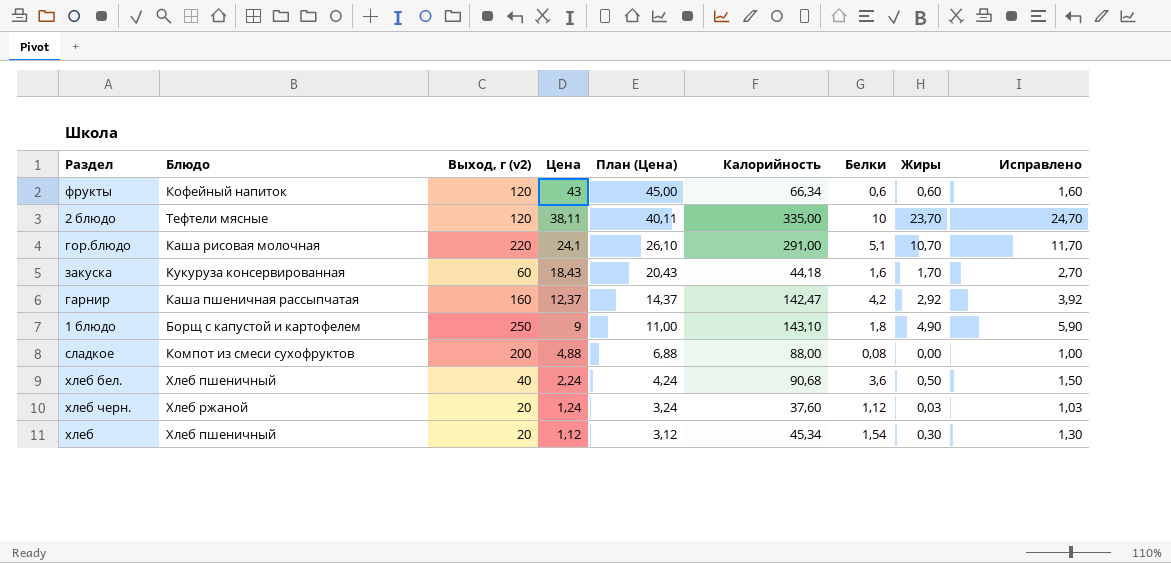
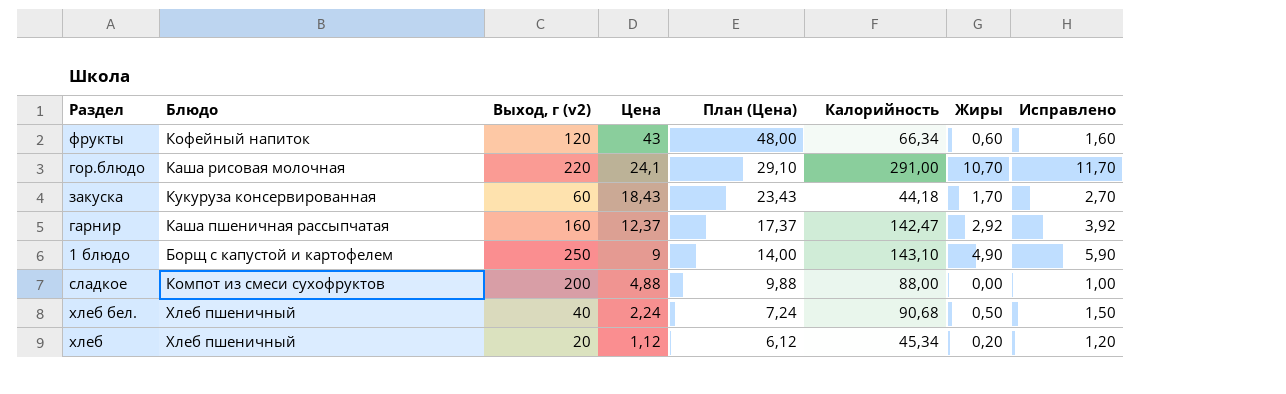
column Белки | position: 7 -> none
column План (Цена) | formula: [Цена] + 2 -> [Цена] + 5
row 2 блюдо: Тефтели мясные | 120 | 38,11 | 40,11 | 335,00 | 10 | 23,70 | 24,70 -> none
row хлеб черн.: Хлеб ржаной | 20 | 1,24 | 3,24 | 37,60 | 1,12 | 0,03 | 1,03 -> none
хлеб | Жиры: 0,30 -> 0,20
хлеб | Исправлено: 1,30 -> 1,20

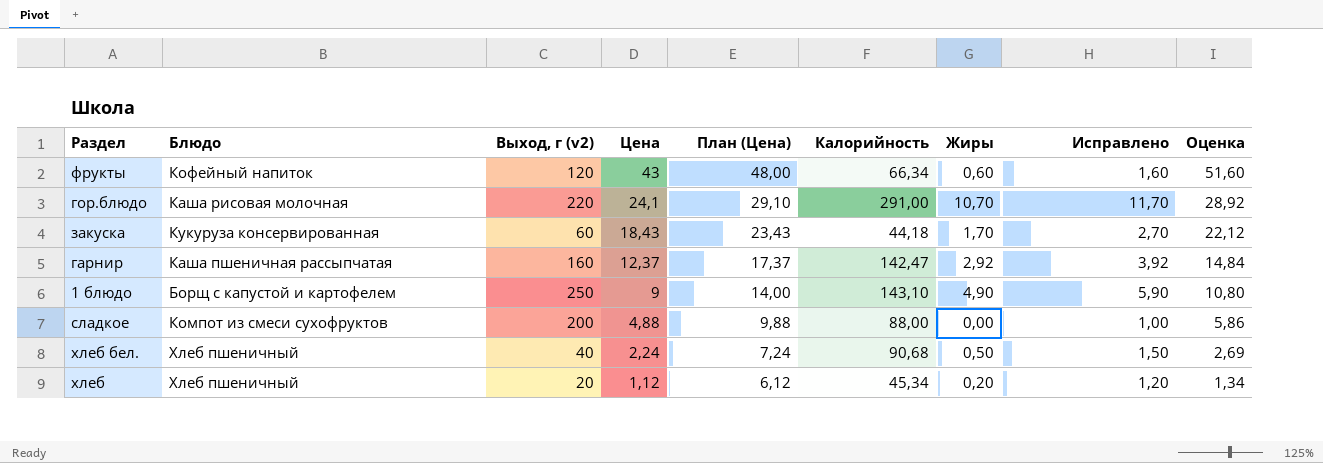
column Оценка | formula: none -> [Цена] * 1,2

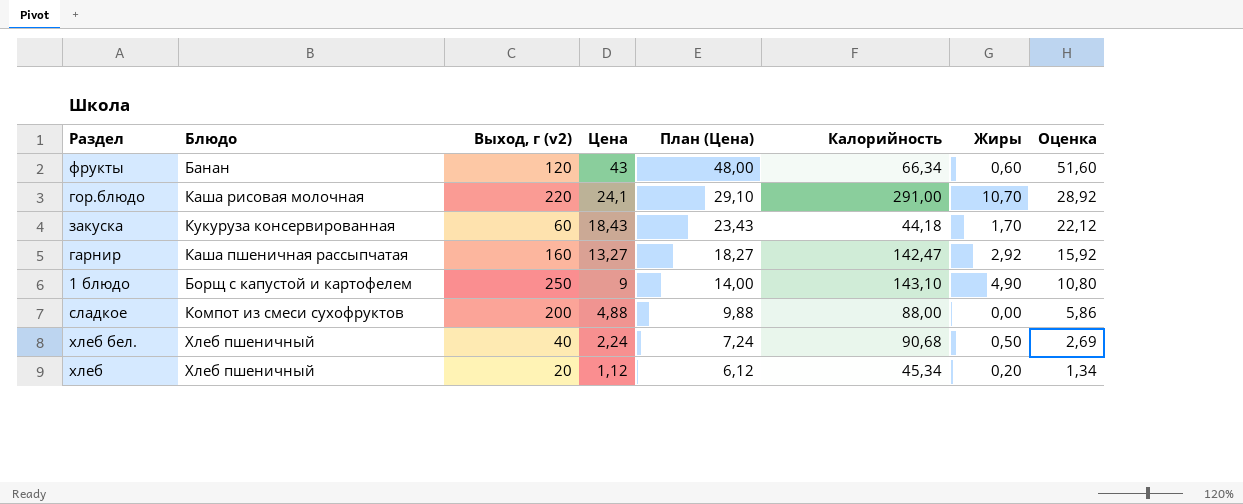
column Исправлено | formula: [Жиры] + 1 -> none
фрукты | Блюдо: Кофейный напиток -> Банан
гарнир | Цена: 12,37 -> 13,27
гарнир | План (Цена): 17,37 -> 18,27
гарнир | Оценка: 14,84 -> 15,92

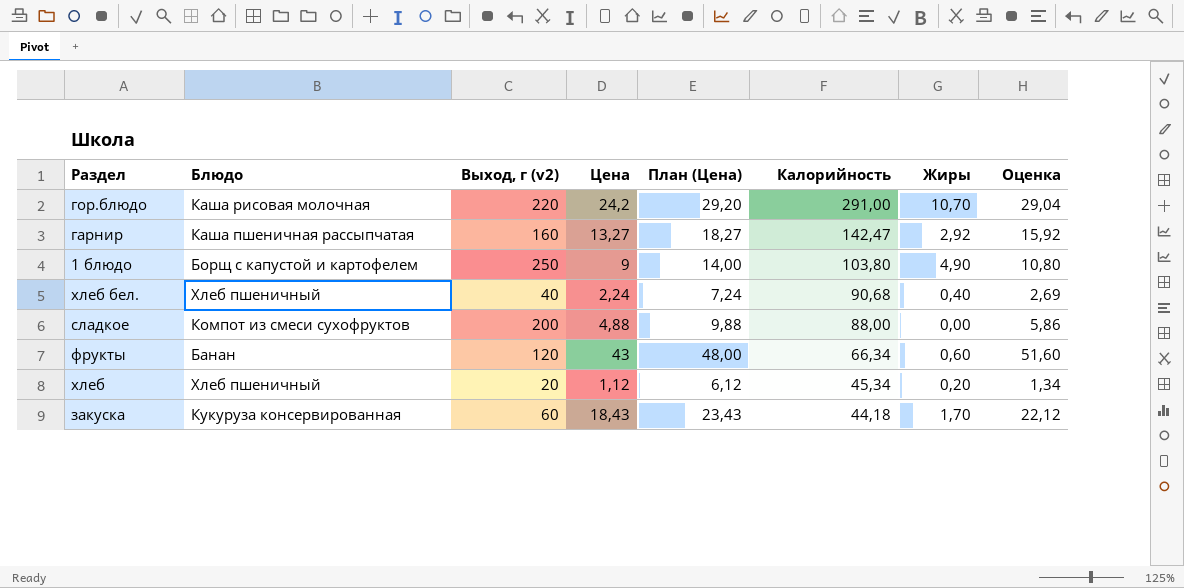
row order: Цена descending -> Калорийность descending
гор.блюдо | Цена: 24,1 -> 24,2
гор.блюдо | План (Цена): 29,10 -> 29,20
гор.блюдо | Оценка: 28,92 -> 29,04
1 блюдо | Калорийность: 143,10 -> 103,80
хлеб бел. | Жиры: 0,50 -> 0,40

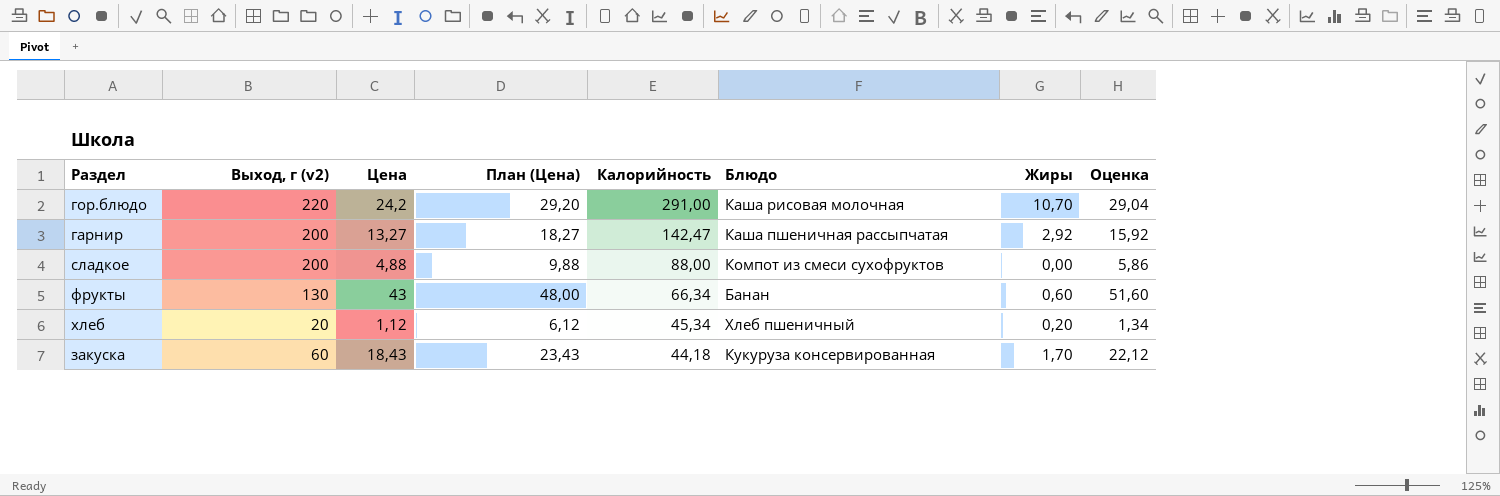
column Блюдо | position: 2 -> 6
row 1 блюдо: Борщ с капустой и картофелем | 250 | 9 | 14,00 | 103,80 | 4,90 | 10,80 -> none
row хлеб бел.: Хлеб пшеничный | 40 | 2,24 | 7,24 | 90,68 | 0,40 | 2,69 -> none
гарнир | Выход, г (v2): 160 -> 200
фрукты | Выход, г (v2): 120 -> 130

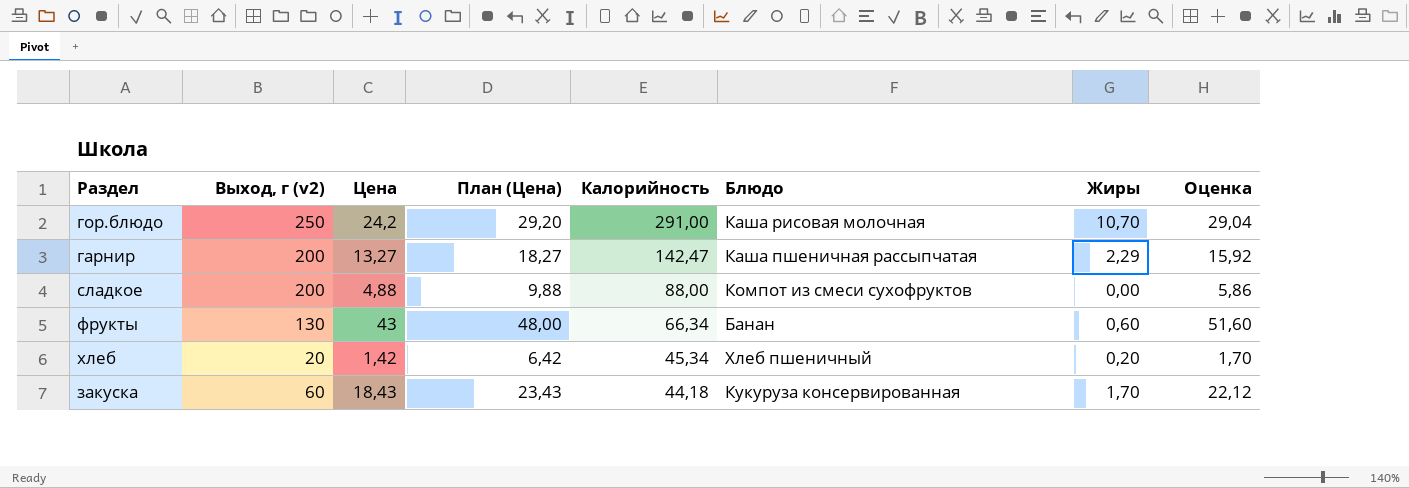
гор.блюдо | Выход, г (v2): 220 -> 250
гарнир | Жиры: 2,92 -> 2,29
хлеб | Цена: 1,12 -> 1,42
хлеб | План (Цена): 6,12 -> 6,42
хлеб | Оценка: 1,34 -> 1,70

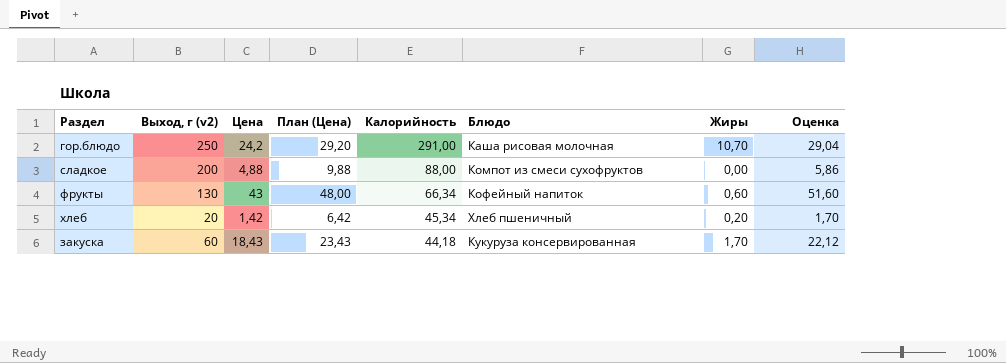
row гарнир: 200 | 13,27 | 18,27 | 142,47 | Каша пшеничная рассыпчатая | 2,29 | 15,92 -> none
фрукты | Блюдо: Банан -> Кофейный напиток

